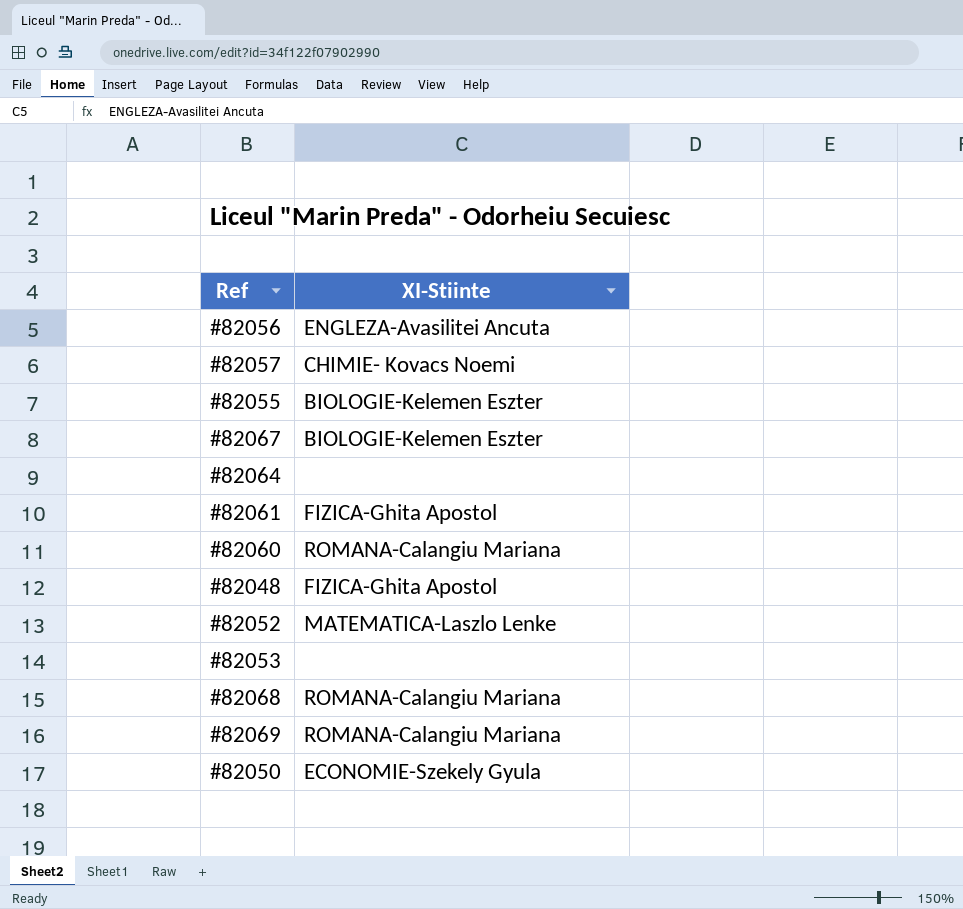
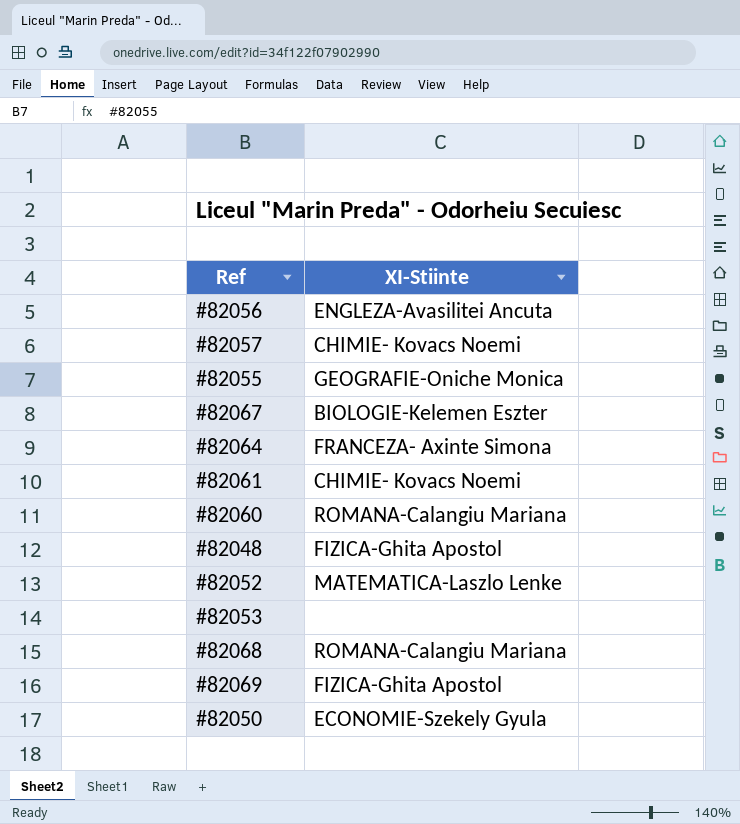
#82055 | XI-Stiinte: BIOLOGIE-Kelemen Eszter -> GEOGRAFIE-Oniche Monica
#82064 | XI-Stiinte: none -> FRANCEZA- Axinte Simona
#82061 | XI-Stiinte: FIZICA-Ghita Apostol -> CHIMIE- Kovacs Noemi
#82069 | XI-Stiinte: ROMANA-Calangiu Mariana -> FIZICA-Ghita Apostol

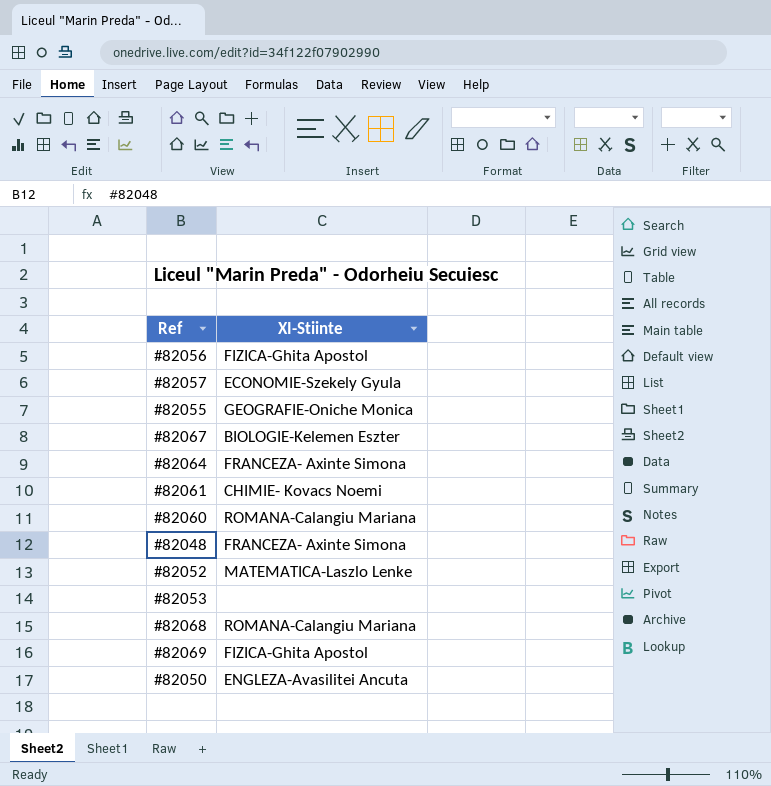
#82056 | XI-Stiinte: ENGLEZA-Avasilitei Ancuta -> FIZICA-Ghita Apostol
#82057 | XI-Stiinte: CHIMIE- Kovacs Noemi -> ECONOMIE-Szekely Gyula
#82048 | XI-Stiinte: FIZICA-Ghita Apostol -> FRANCEZA- Axinte Simona
#82050 | XI-Stiinte: ECONOMIE-Szekely Gyula -> ENGLEZA-Avasilitei Ancuta

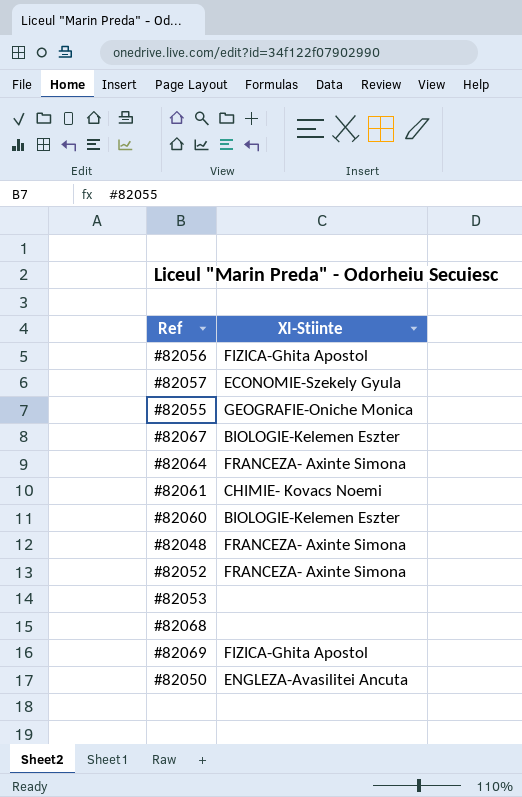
#82060 | XI-Stiinte: ROMANA-Calangiu Mariana -> BIOLOGIE-Kelemen Eszter
#82052 | XI-Stiinte: MATEMATICA-Laszlo Lenke -> FRANCEZA- Axinte Simona
#82068 | XI-Stiinte: ROMANA-Calangiu Mariana -> none

